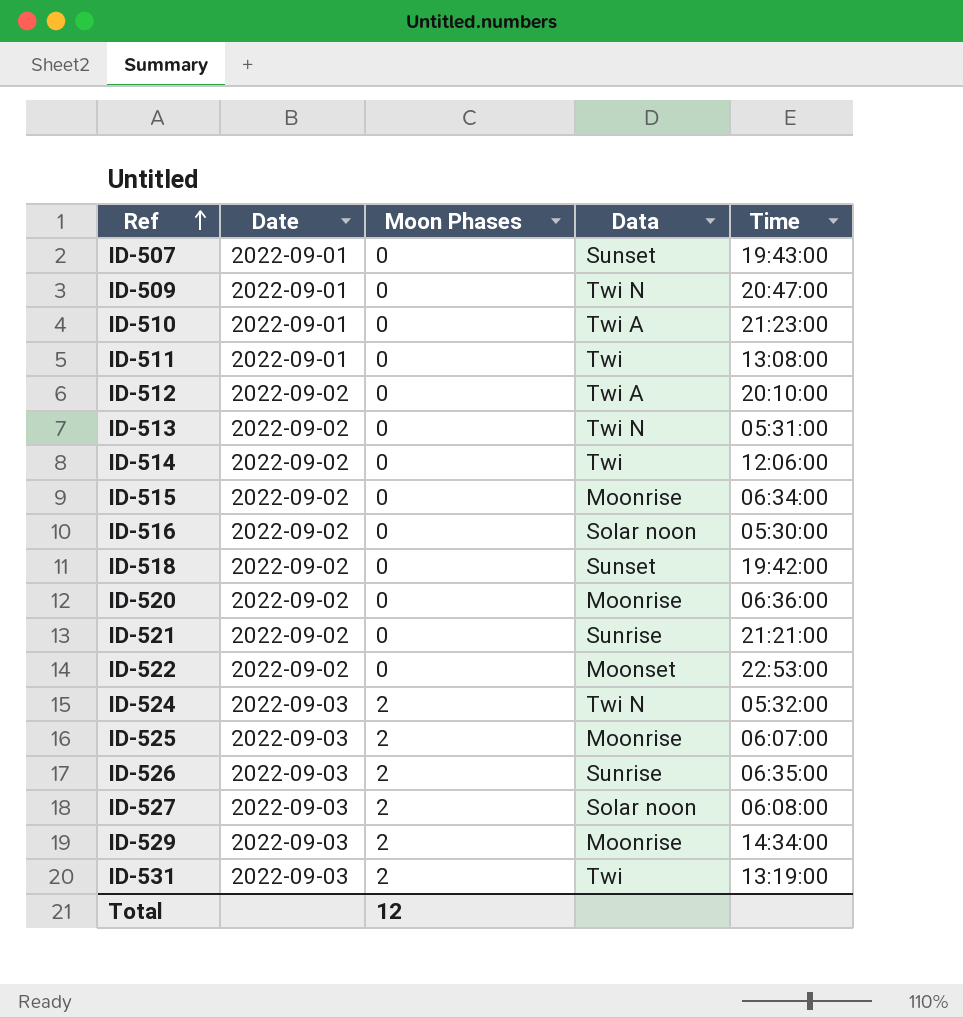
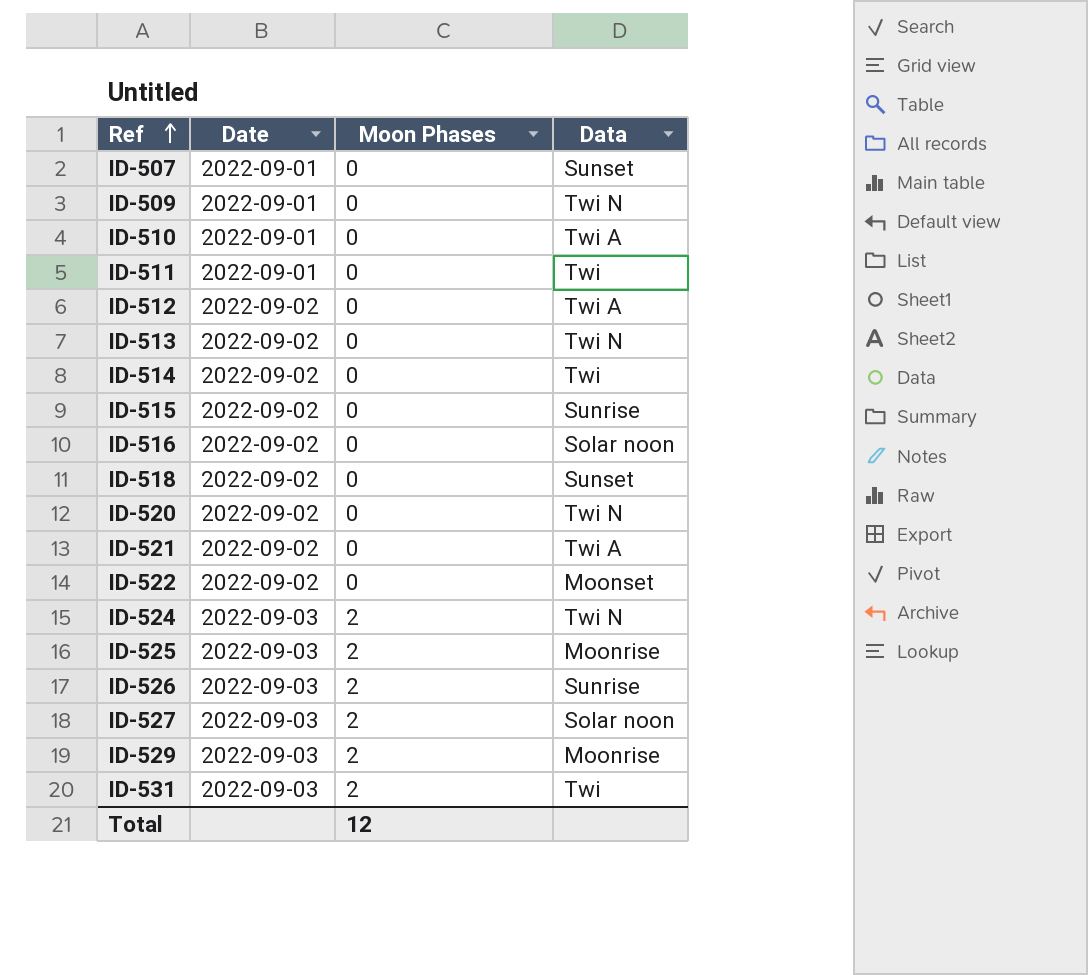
column Time | position: 5 -> none
ID-515 | Data: Moonrise -> Sunrise
ID-520 | Data: Moonrise -> Twi N
ID-521 | Data: Sunrise -> Twi A

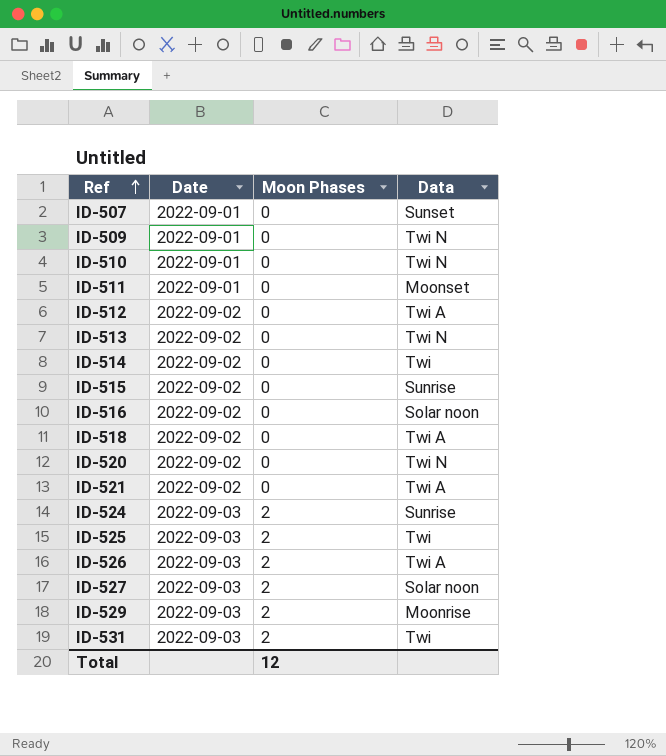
row ID-522: 2022-09-02 | 0 | Moonset -> none
ID-510 | Data: Twi A -> Twi N
ID-511 | Data: Twi -> Moonset
ID-518 | Data: Sunset -> Twi A
ID-524 | Data: Twi N -> Sunrise
ID-525 | Data: Moonrise -> Twi
ID-526 | Data: Sunrise -> Twi A

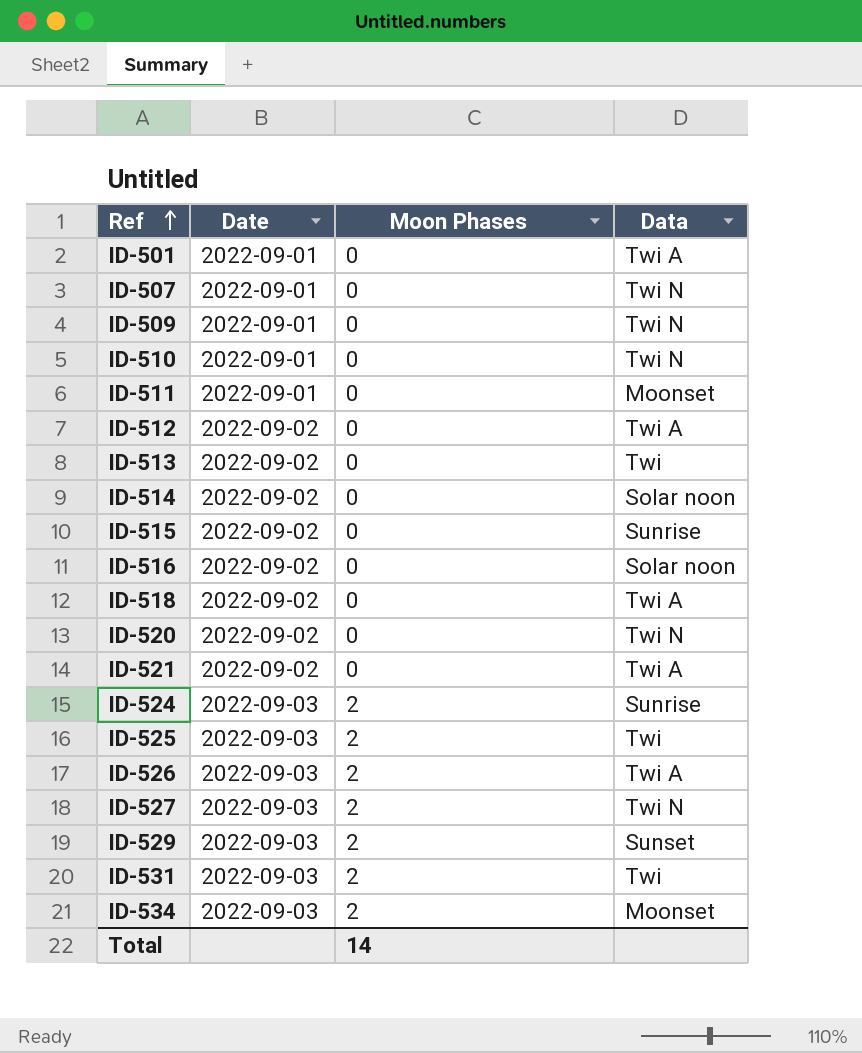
row ID-501: none -> 2022-09-01 | 0 | Twi A
ID-507 | Data: Sunset -> Twi N
ID-513 | Data: Twi N -> Twi
ID-514 | Data: Twi -> Solar noon
ID-527 | Data: Solar noon -> Twi N
ID-529 | Data: Moonrise -> Sunset
row ID-534: none -> 2022-09-03 | 2 | Moonset
Total | Moon Phases: 12 -> 14

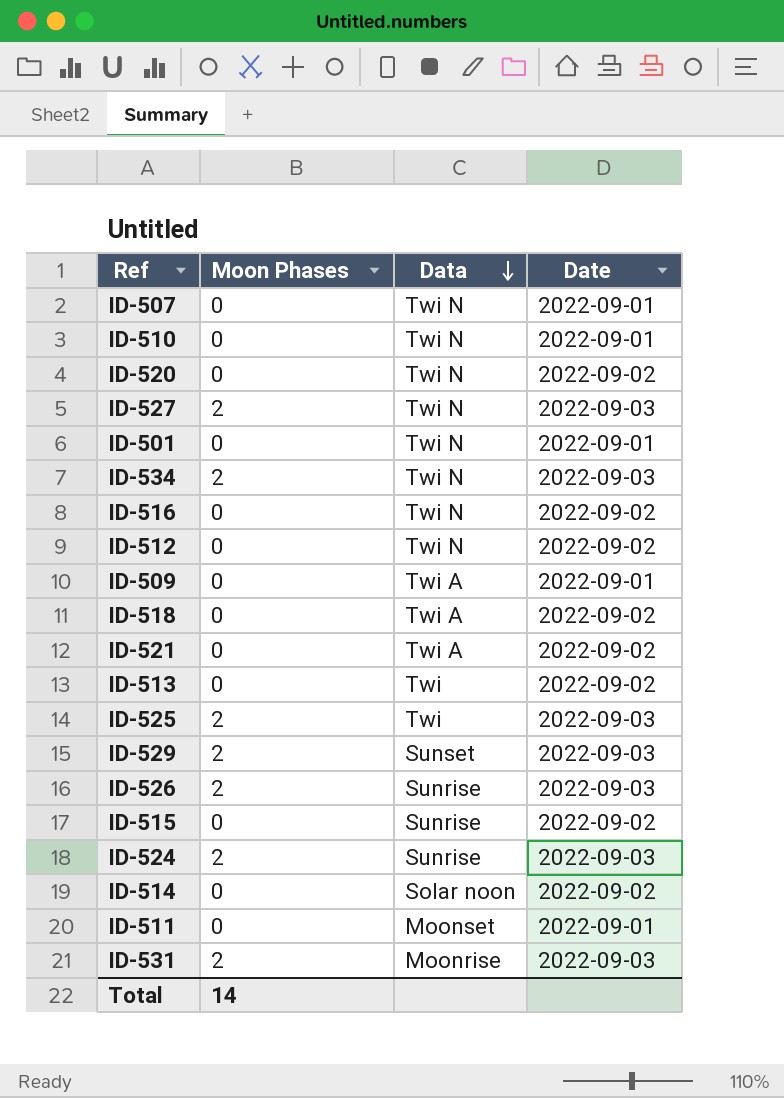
row order: Ref ascending -> Data descending
column Date | position: 2 -> 4
ID-501 | Data: Twi A -> Twi N
ID-534 | Data: Moonset -> Twi N
ID-516 | Data: Solar noon -> Twi N
ID-512 | Data: Twi A -> Twi N
ID-509 | Data: Twi N -> Twi A
ID-526 | Data: Twi A -> Sunrise
ID-531 | Data: Twi -> Moonrise

